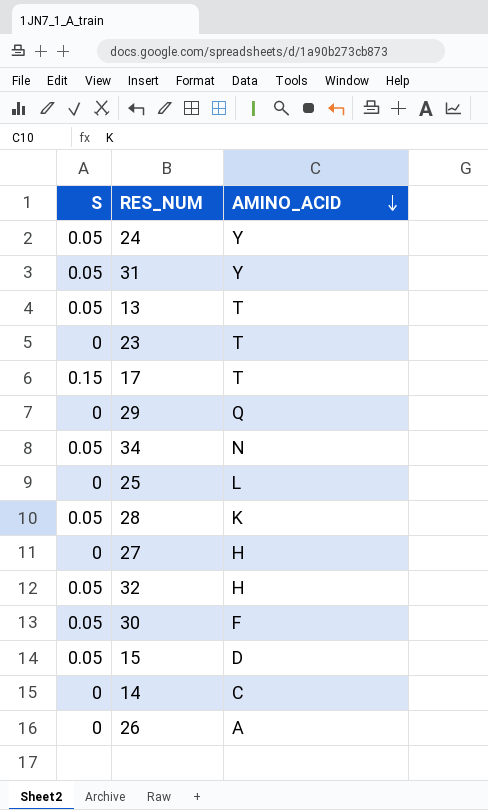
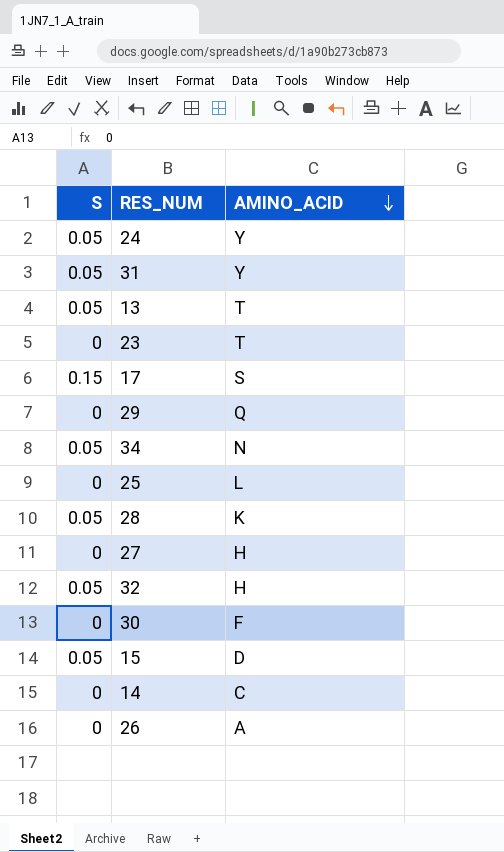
17 | AMINO_ACID: T -> S
30 | S: 0.05 -> 0

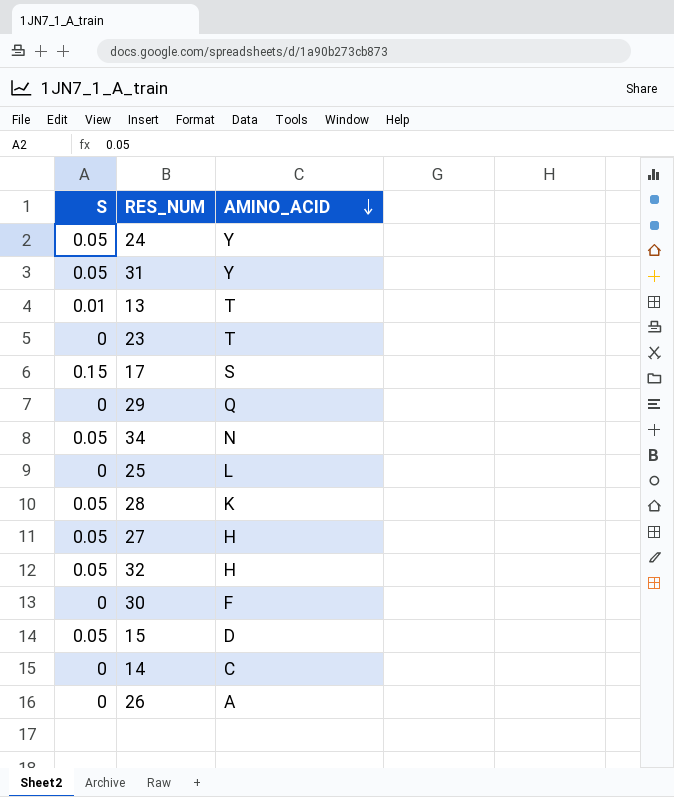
13 | S: 0.05 -> 0.01
27 | S: 0 -> 0.05

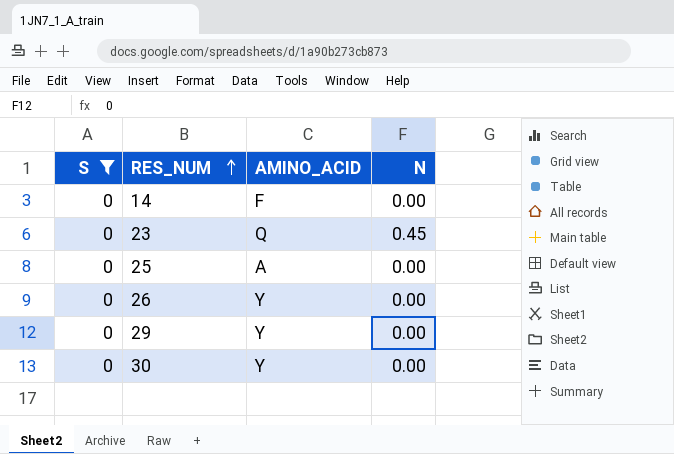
filter: none -> S = 0
row order: AMINO_ACID descending -> RES_NUM ascending
column N | position: none -> 4
14 | AMINO_ACID: C -> F
23 | AMINO_ACID: T -> Q
25 | AMINO_ACID: L -> A
26 | AMINO_ACID: A -> Y
29 | AMINO_ACID: Q -> Y
30 | AMINO_ACID: F -> Y

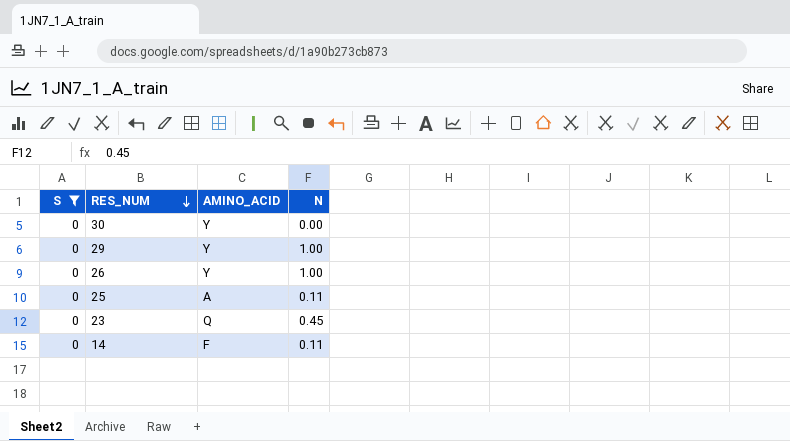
row order: RES_NUM ascending -> RES_NUM descending
29 | N: 0.00 -> 1.00
26 | N: 0.00 -> 1.00
25 | N: 0.00 -> 0.11
14 | N: 0.00 -> 0.11

